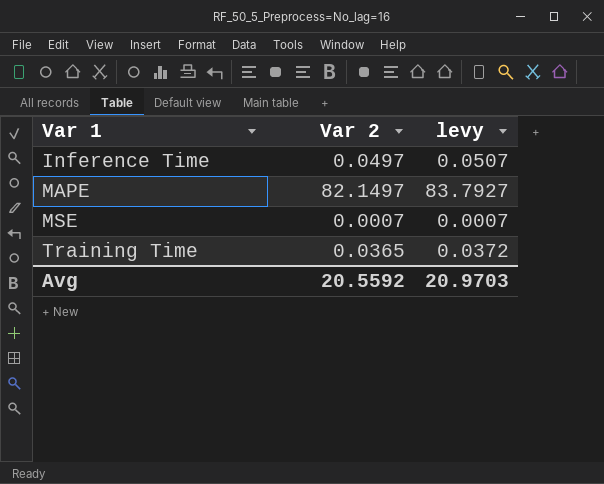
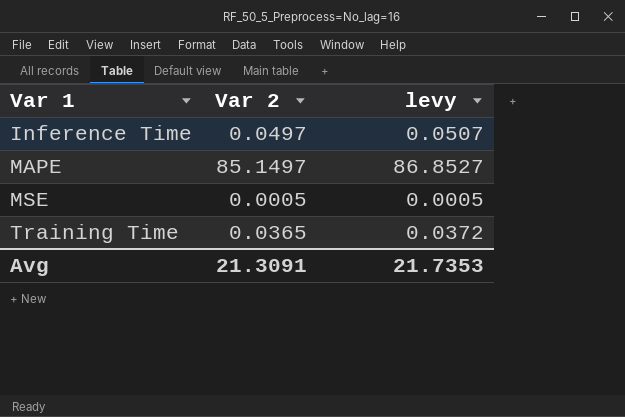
MAPE | Var 2: 82.1497 -> 85.1497
MAPE | levy: 83.7927 -> 86.8527
MSE | Var 2: 0.0007 -> 0.0005
MSE | levy: 0.0007 -> 0.0005
Avg | Var 2: 20.5592 -> 21.3091
Avg | levy: 20.9703 -> 21.7353

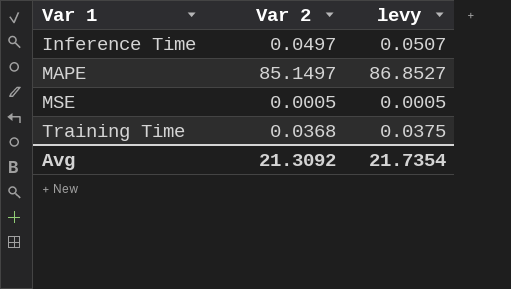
Training Time | Var 2: 0.0365 -> 0.0368
Training Time | levy: 0.0372 -> 0.0375
Avg | Var 2: 21.3091 -> 21.3092
Avg | levy: 21.7353 -> 21.7354

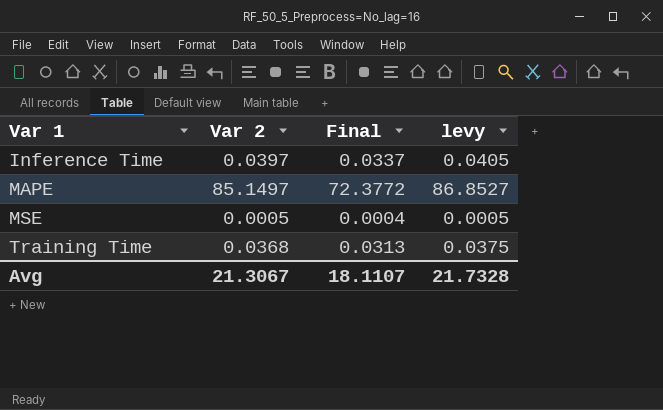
column Final | formula: none -> [Var 2] * 0.85
Inference Time | Var 2: 0.0497 -> 0.0397
Inference Time | levy: 0.0507 -> 0.0405
Avg | Var 2: 21.3092 -> 21.3067
Avg | levy: 21.7354 -> 21.7328

